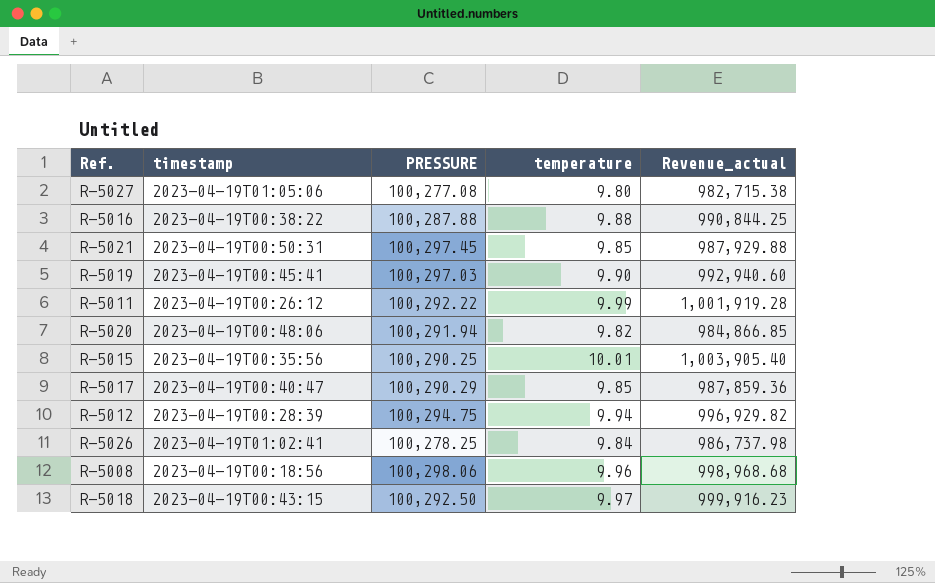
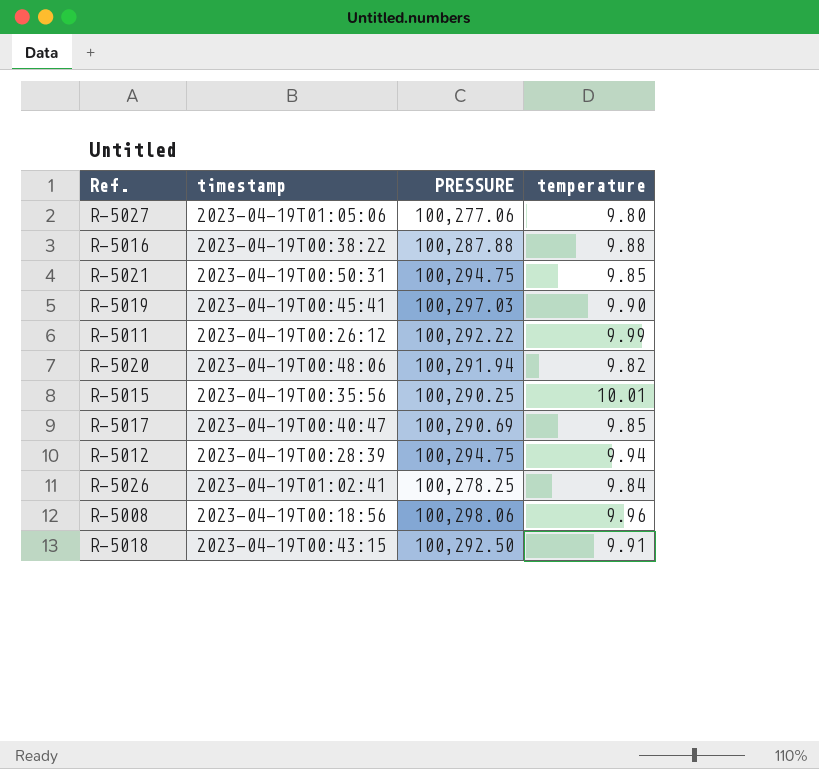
column Revenue_actual | formula: [PRESSURE] * [temperature] -> none
R-5027 | PRESSURE: 100,277.08 -> 100,277.06
R-5021 | PRESSURE: 100,297.45 -> 100,294.75
R-5017 | PRESSURE: 100,290.29 -> 100,290.69
R-5018 | temperature: 9.97 -> 9.91

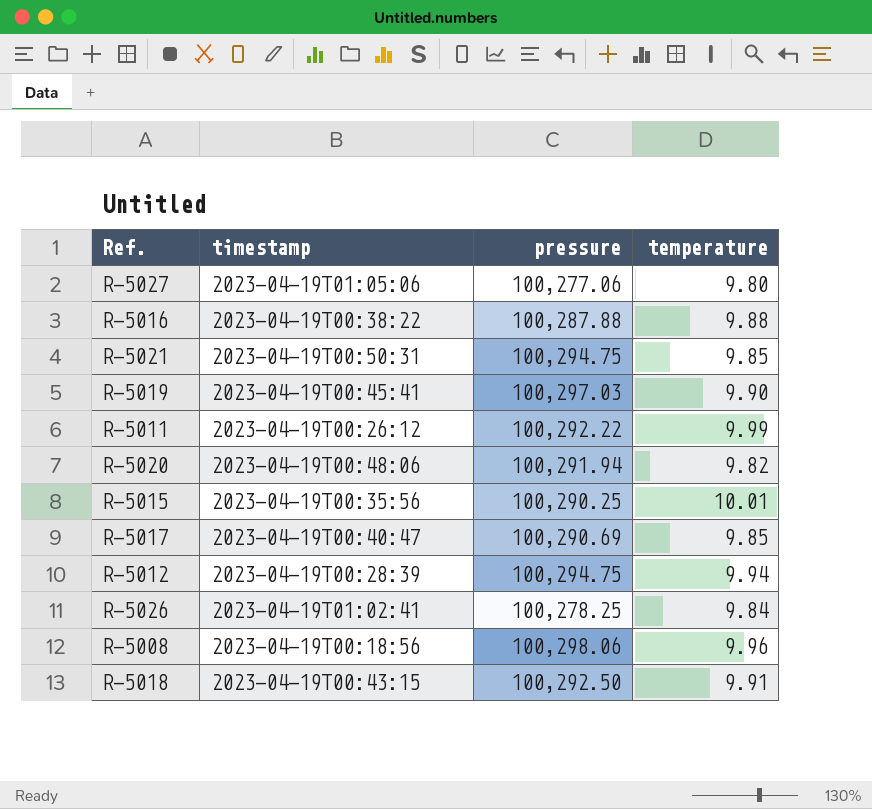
column name: PRESSURE -> pressure

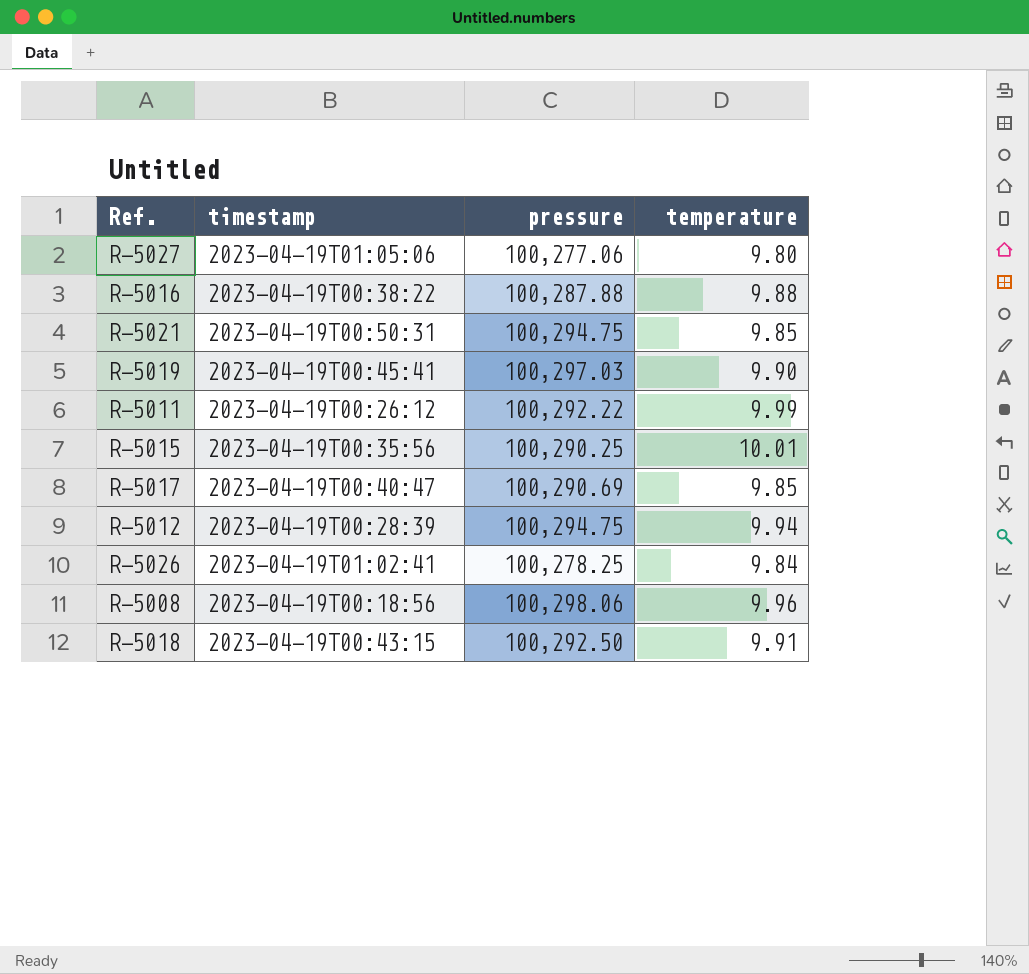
row R-5020: 2023-04-19T00:48:06 | 100,291.94 | 9.82 -> none

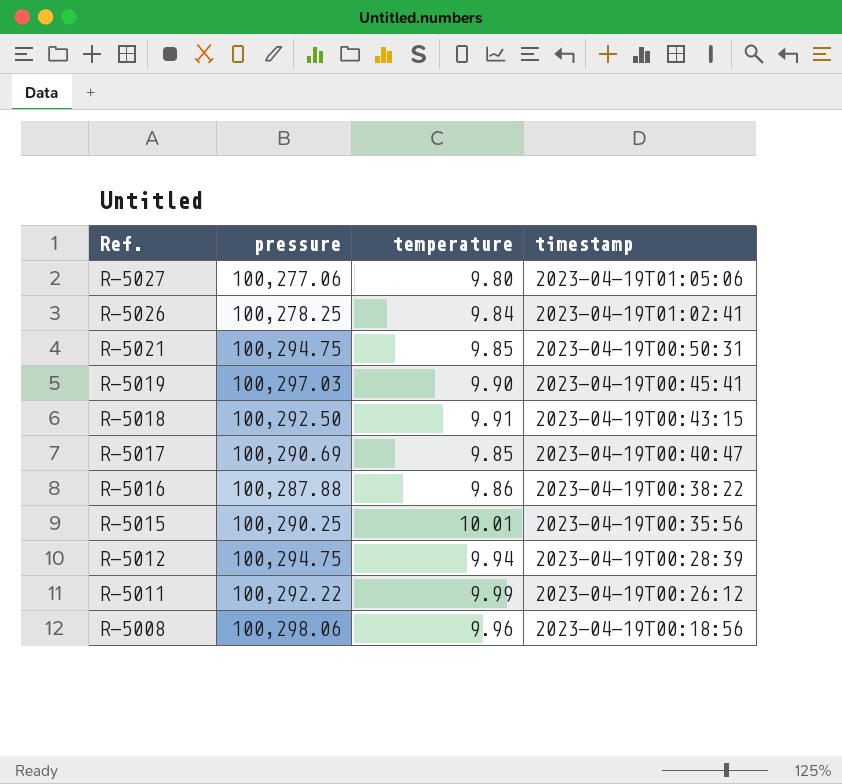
row order: none -> Ref. descending
column timestamp | position: 2 -> 4
R-5016 | temperature: 9.88 -> 9.86

